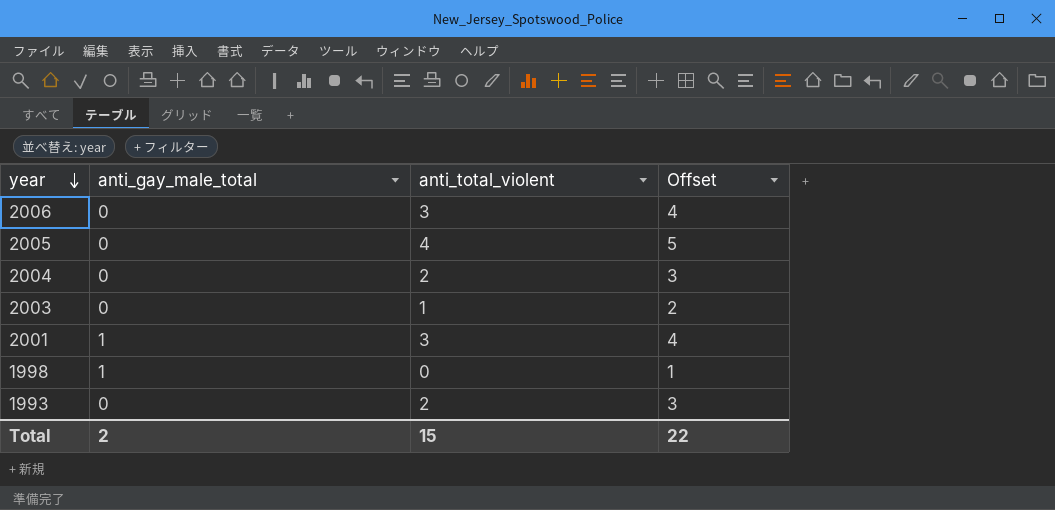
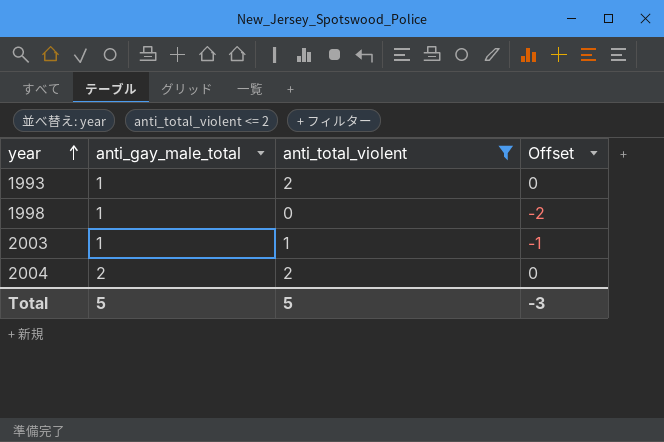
filter: none -> anti_total_violent <= 2
row order: year descending -> year ascending
column Offset | formula: [anti_total_violent] + 1 -> [anti_total_violent] - 2
1993 | anti_gay_male_total: 0 -> 1
2003 | anti_gay_male_total: 0 -> 1
2004 | anti_gay_male_total: 0 -> 2
Total | anti_gay_male_total: 2 -> 5
Total | anti_total_violent: 15 -> 5
Total | Offset: 22 -> -3

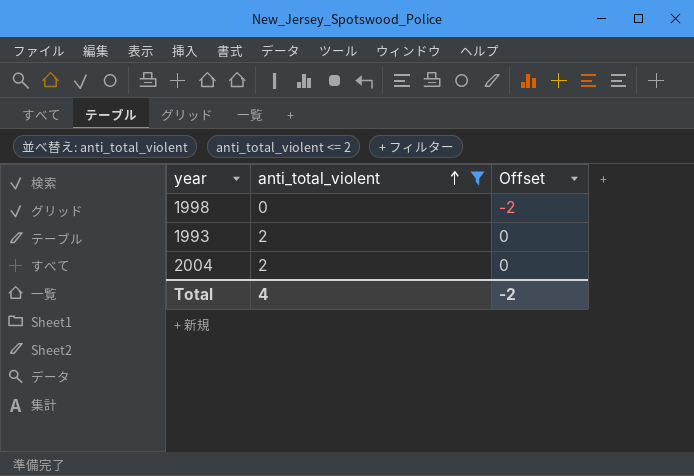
row order: year ascending -> anti_total_violent ascending
column anti_gay_male_total | position: 2 -> none
row 2003: 1 | 1 | -1 -> none
Total | anti_total_violent: 5 -> 4
Total | Offset: -3 -> -2

